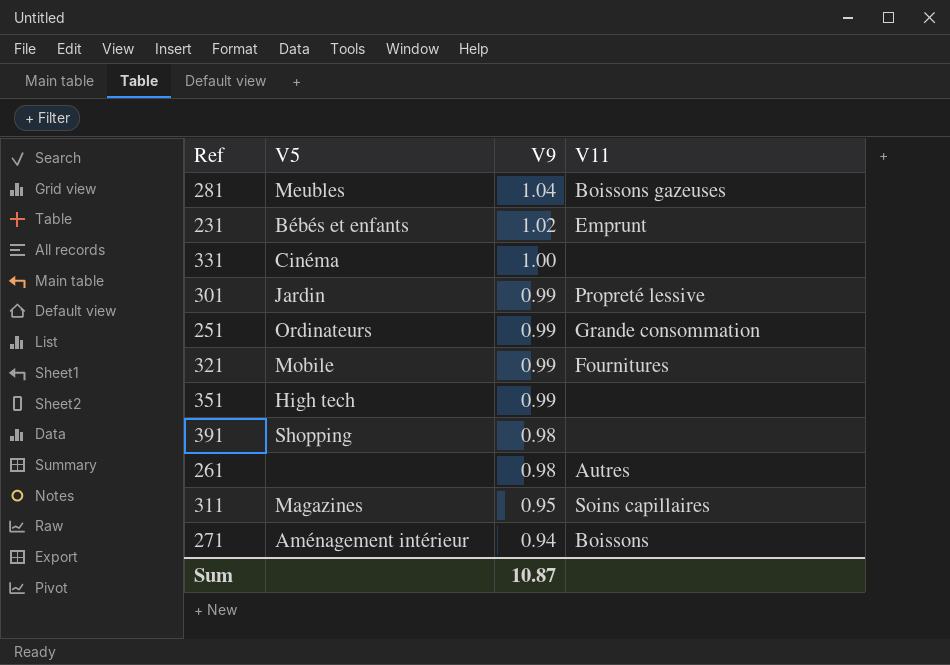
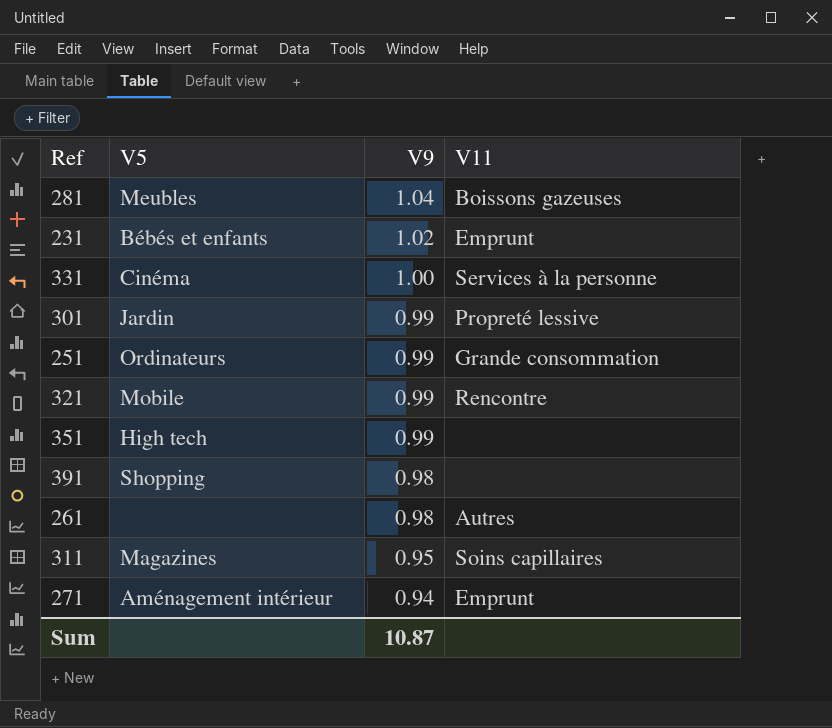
331 | V11: none -> Services à la personne
321 | V11: Fournitures -> Rencontre
271 | V11: Boissons -> Emprunt

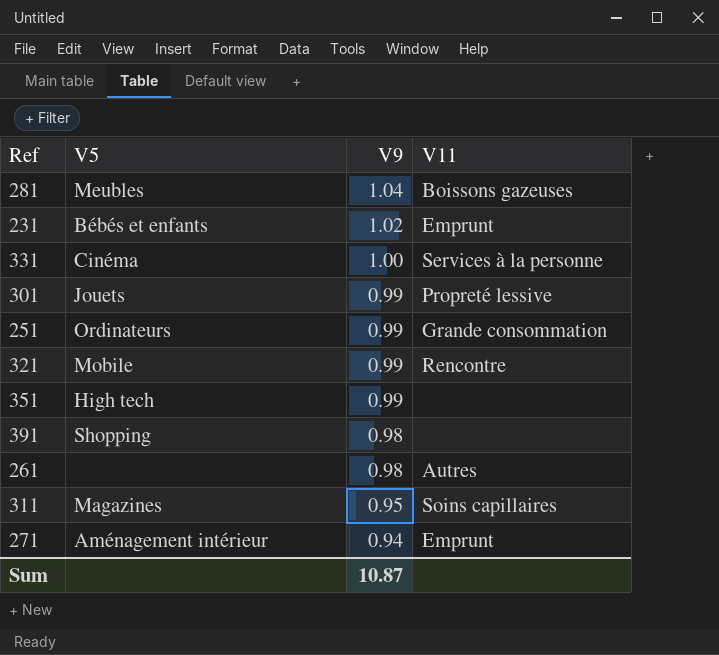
301 | V5: Jardin -> Jouets

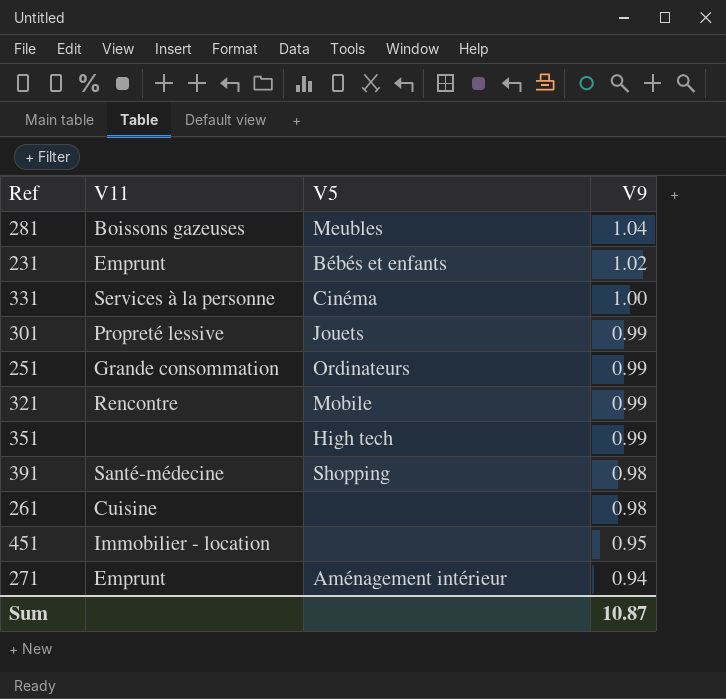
column V11 | position: 4 -> 2
row 311: Magazines | 0.95 | Soins capillaires -> none
391 | V11: none -> Santé-médecine
261 | V11: Autres -> Cuisine
row 451: none -> Immobilier - location | none | 0.95

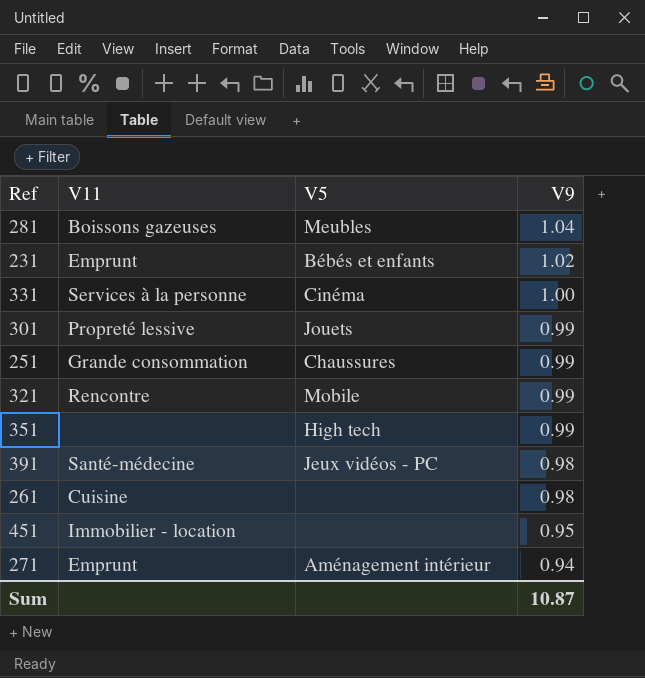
251 | V5: Ordinateurs -> Chaussures
391 | V5: Shopping -> Jeux vidéos - PC

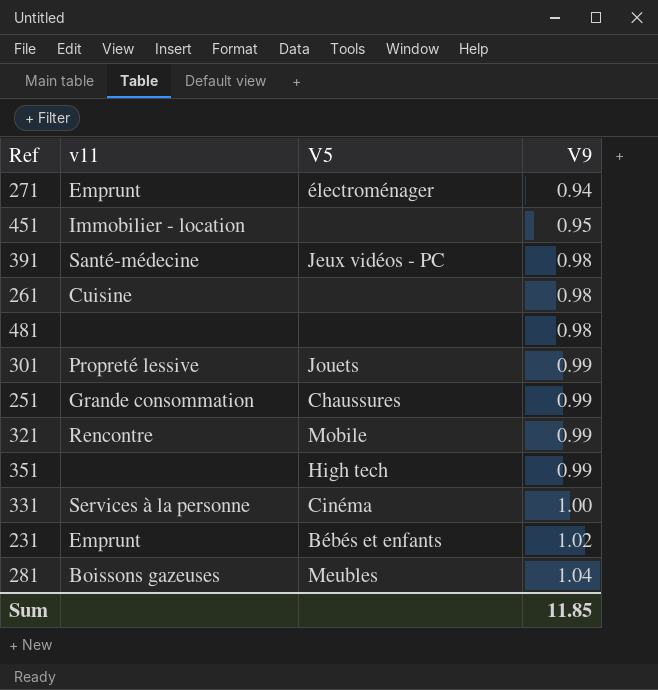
row order: V9 descending -> V9 ascending
column name: V11 -> v11
271 | V5: Aménagement intérieur -> électroménager
row 481: none -> none | none | 0.98
Sum | V9: 10.87 -> 11.85

